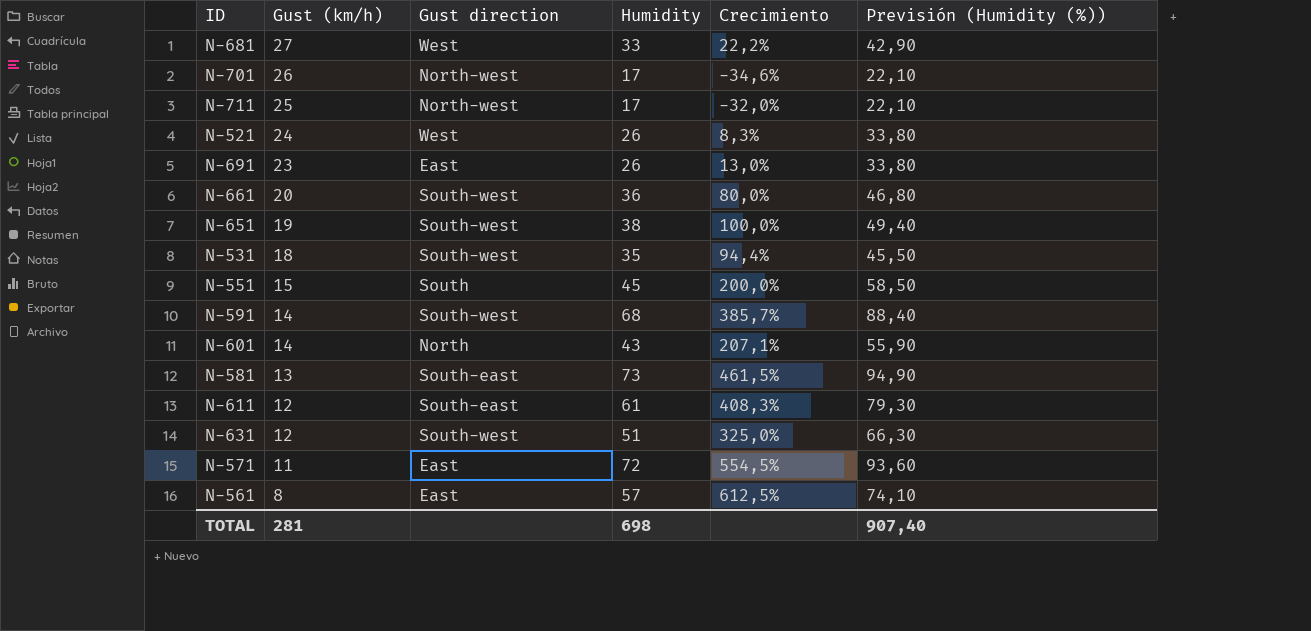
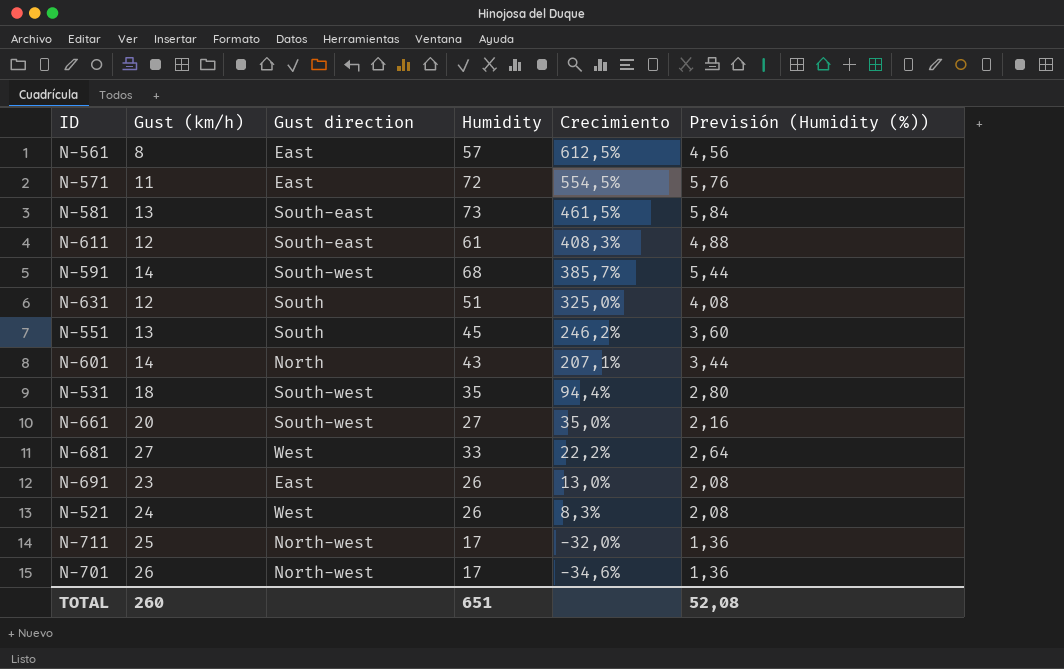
row order: Gust (km/h) descending -> Crecimiento descending
column Previsión (Humidity (%)) | formula: [Humidity] * 1,3 -> [Humidity] * 0,08
row N-651: 19 | South-west | 38 | 100,0% | 49,40 -> none
N-631 | Gust direction: South-west -> South
N-551 | Gust (km/h): 15 -> 13
N-551 | Crecimiento: 200,0% -> 246,2%
N-661 | Humidity: 36 -> 27
N-661 | Crecimiento: 80,0% -> 35,0%
TOTAL | Gust (km/h): 281 -> 260
TOTAL | Humidity: 698 -> 651
TOTAL | Previsión (Humidity (%)): 907,40 -> 52,08

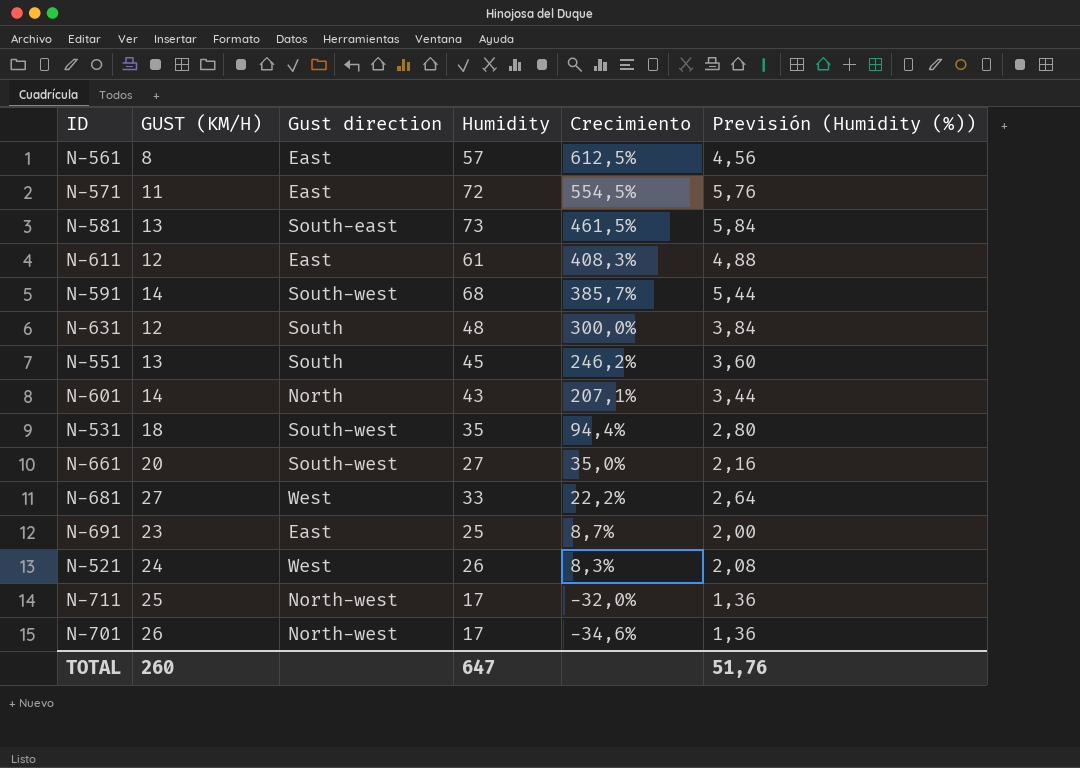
column name: Gust (km/h) -> GUST (KM/H)
N-611 | Gust direction: South-east -> East
N-631 | Humidity: 51 -> 48
N-631 | Crecimiento: 325,0% -> 300,0%
N-631 | Previsión (Humidity (%)): 4,08 -> 3,84
N-691 | Humidity: 26 -> 25
N-691 | Crecimiento: 13,0% -> 8,7%
N-691 | Previsión (Humidity (%)): 2,08 -> 2,00
TOTAL | Humidity: 651 -> 647
TOTAL | Previsión (Humidity (%)): 52,08 -> 51,76

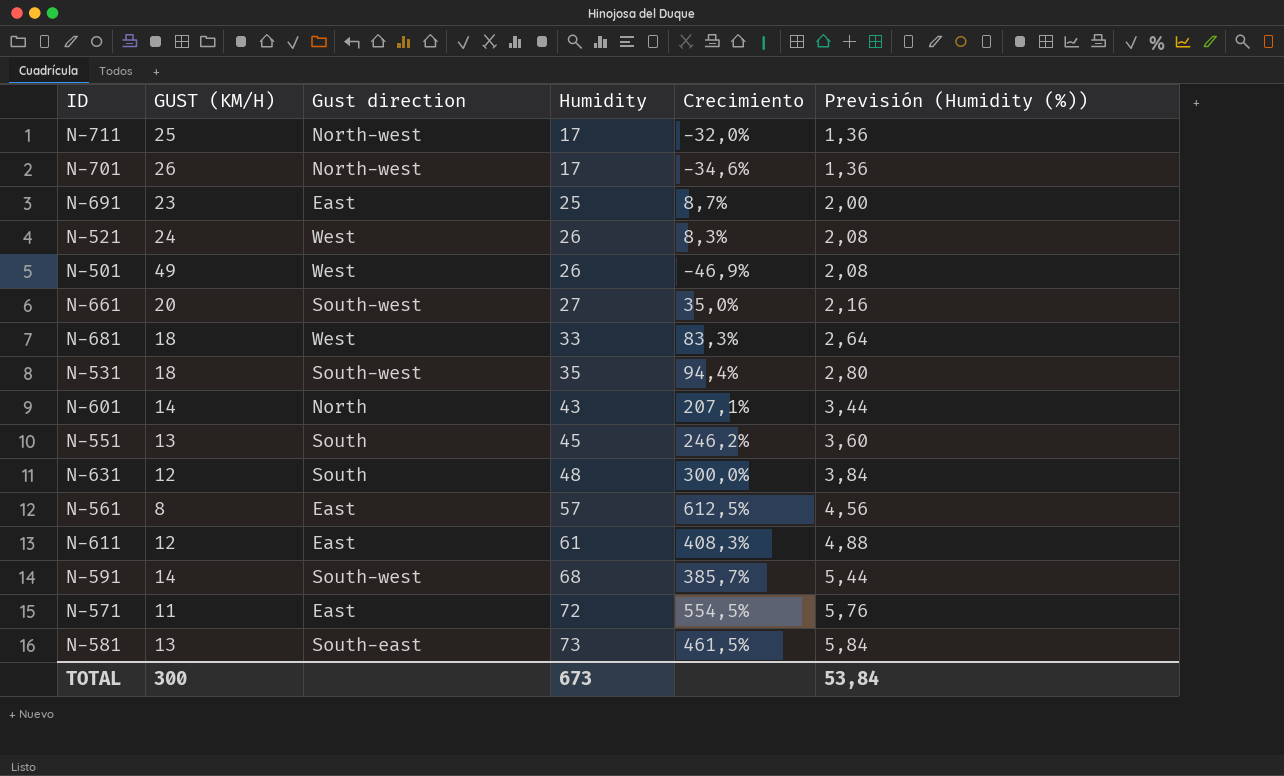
row order: Crecimiento descending -> Humidity ascending
row N-501: none -> 49 | West | 26 | -46,9% | 2,08
N-681 | GUST (KM/H): 27 -> 18
N-681 | Crecimiento: 22,2% -> 83,3%
TOTAL | GUST (KM/H): 260 -> 300
TOTAL | Humidity: 647 -> 673
TOTAL | Previsión (Humidity (%)): 51,76 -> 53,84

